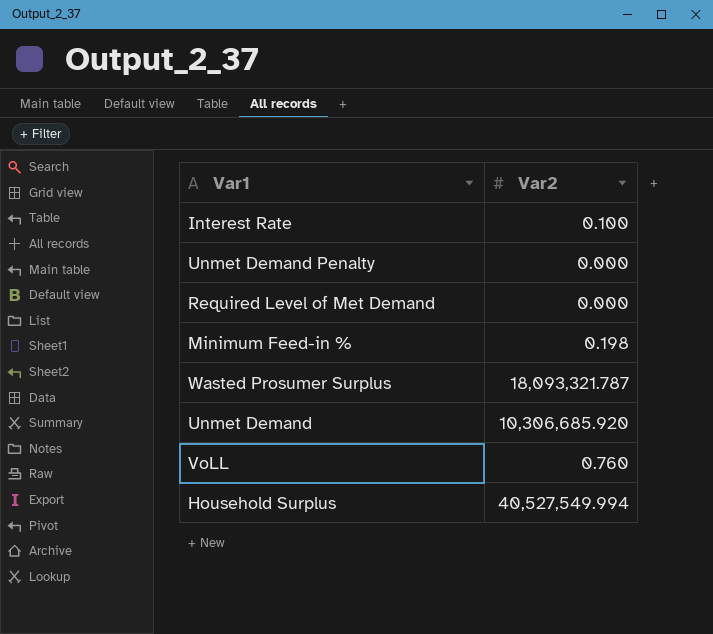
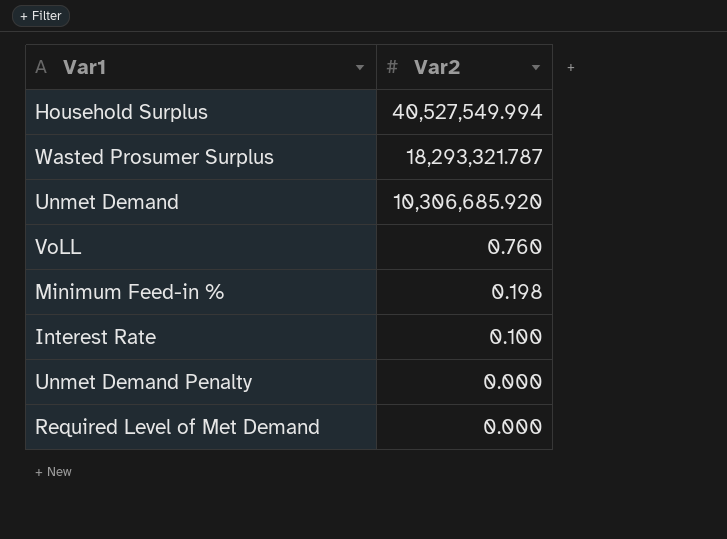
row order: none -> Var2 descending
Wasted Prosumer Surplus | Var2: 18,093,321.787 -> 18,293,321.787

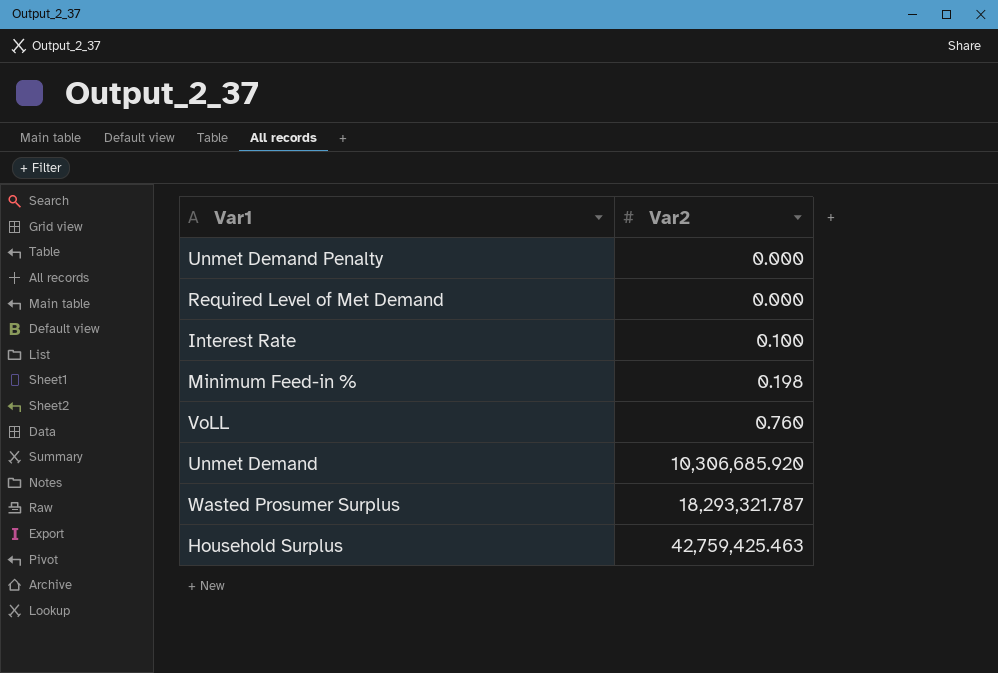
row order: Var2 descending -> Var2 ascending
Household Surplus | Var2: 40,527,549.994 -> 42,759,425.463

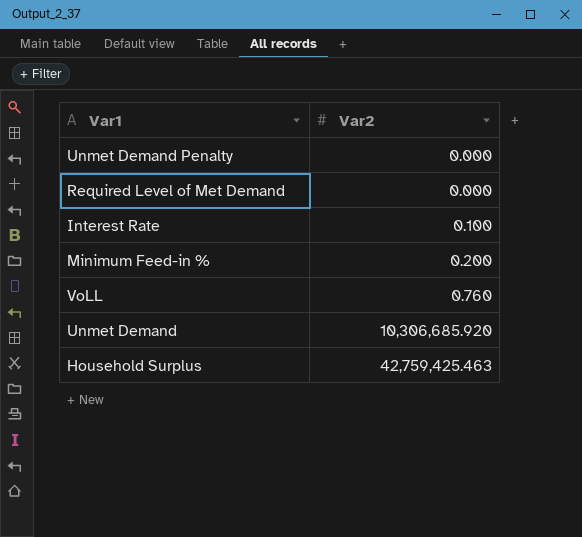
row Wasted Prosumer Surplus: 18,293,321.787 -> none
Minimum Feed-in % | Var2: 0.198 -> 0.200

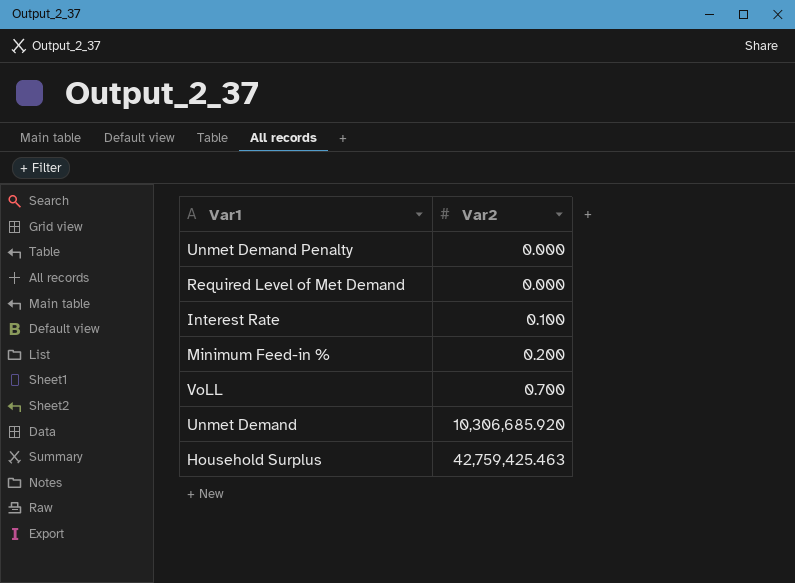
VoLL | Var2: 0.760 -> 0.700

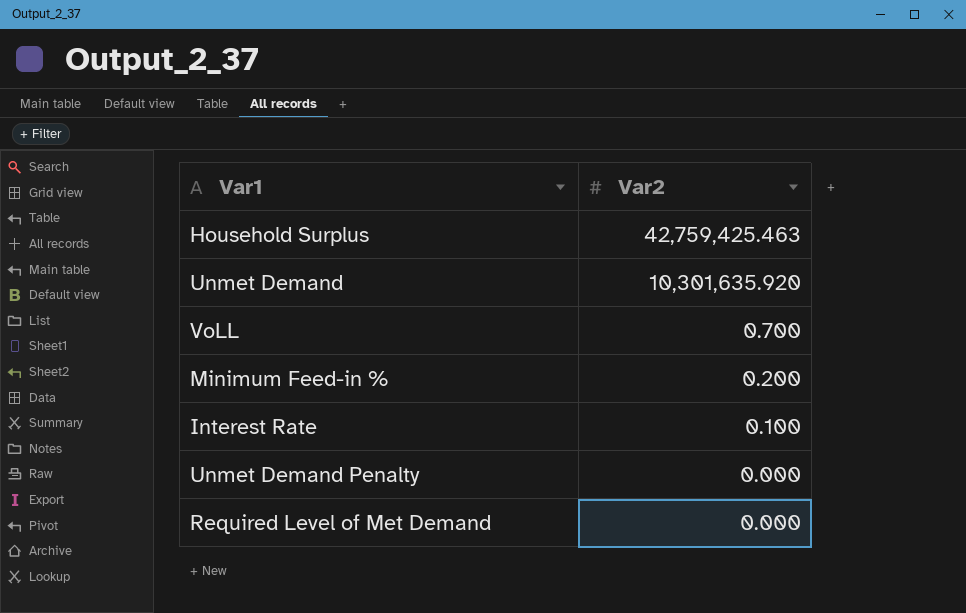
row order: Var2 ascending -> Var2 descending
Unmet Demand | Var2: 10,306,685.920 -> 10,301,635.920

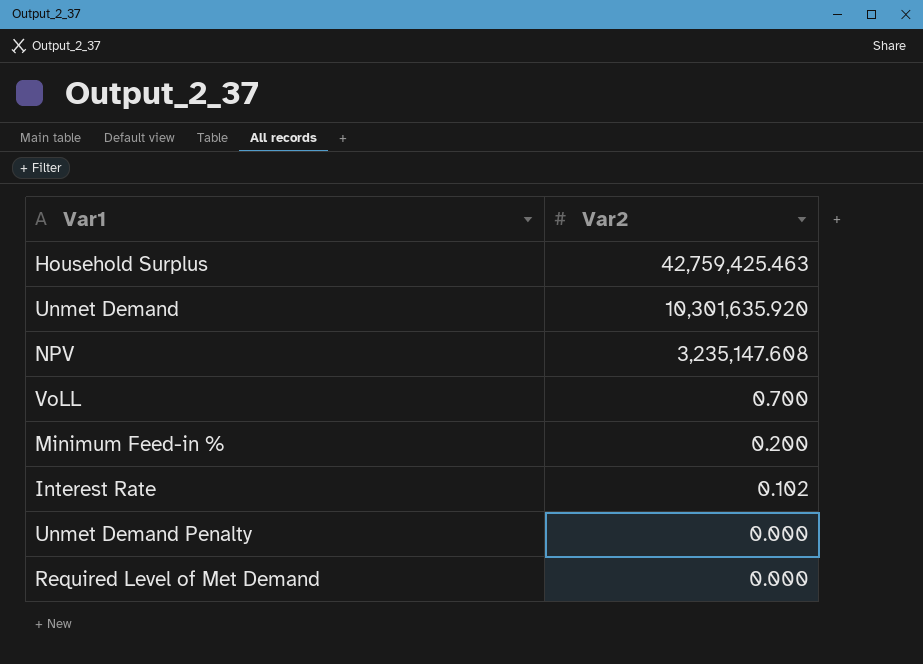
row NPV: none -> 3,235,147.608
Interest Rate | Var2: 0.100 -> 0.102

